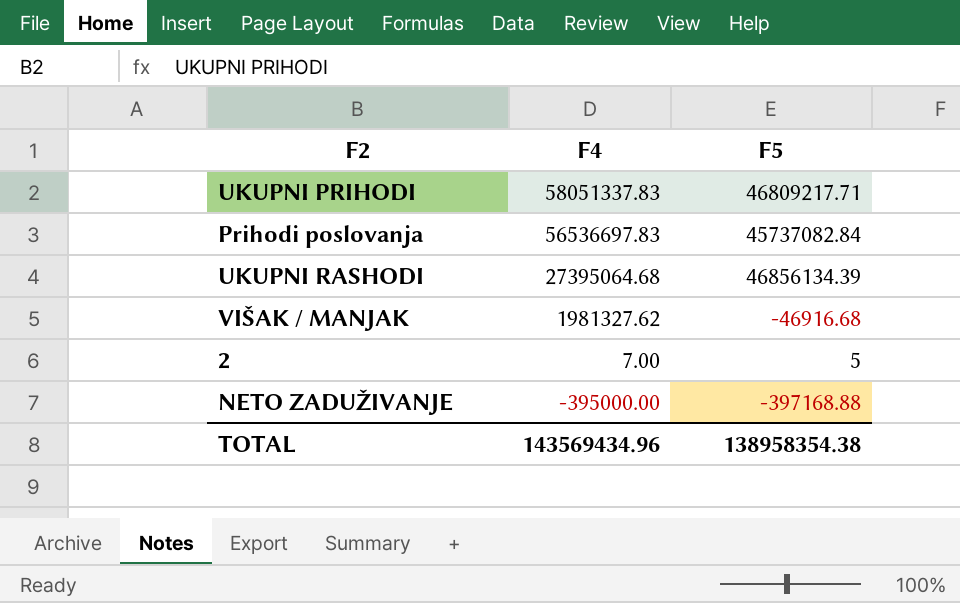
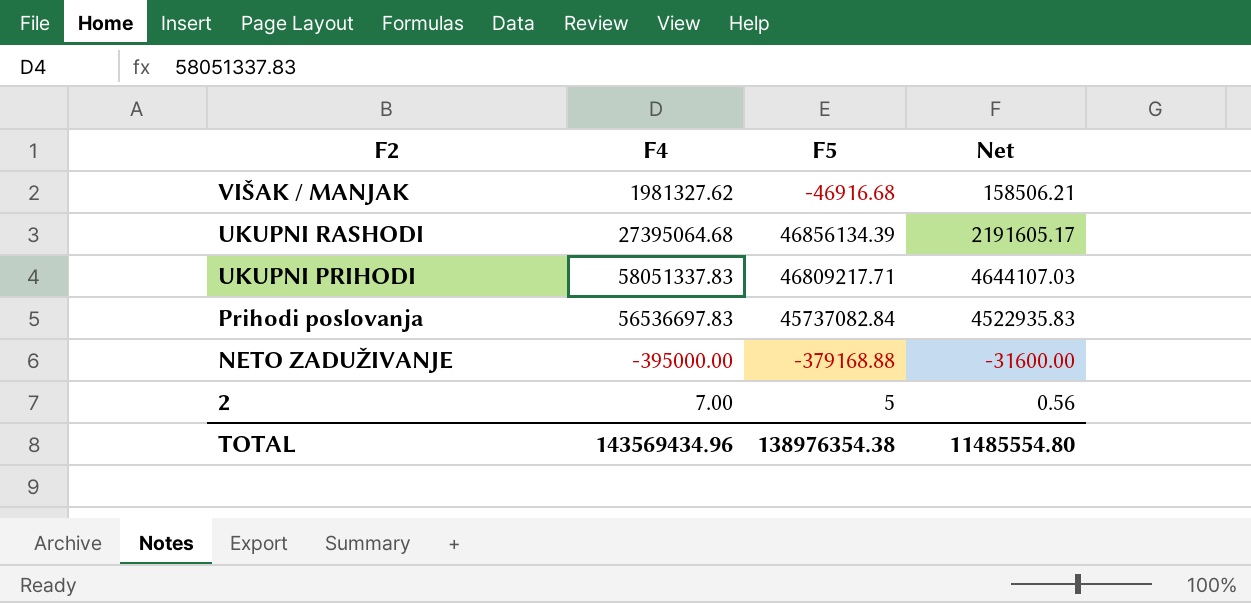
row order: F4 descending -> F2 descending
column Net | formula: none -> [F4] * 0.08
NETO ZADUŽIVANJE | F5: -397168.88 -> -379168.88
TOTAL | F5: 138958354.38 -> 138976354.38

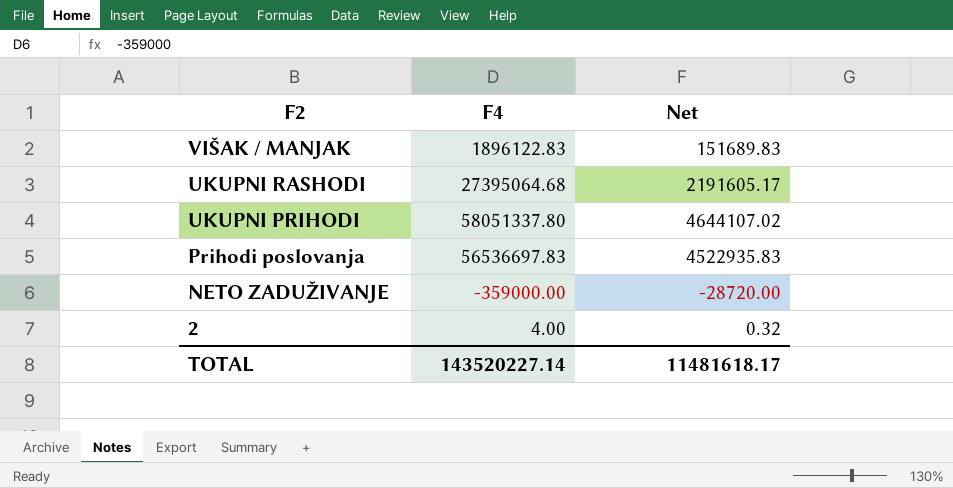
column F5 | position: 3 -> none
VIŠAK / MANJAK | F4: 1981327.62 -> 1896122.83
VIŠAK / MANJAK | Net: 158506.21 -> 151689.83
UKUPNI PRIHODI | F4: 58051337.83 -> 58051337.80
UKUPNI PRIHODI | Net: 4644107.03 -> 4644107.02
NETO ZADUŽIVANJE | F4: -395000.00 -> -359000.00
NETO ZADUŽIVANJE | Net: -31600.00 -> -28720.00
2 | F4: 7.00 -> 4.00
2 | Net: 0.56 -> 0.32
TOTAL | F4: 143569434.96 -> 143520227.14
TOTAL | Net: 11485554.80 -> 11481618.17

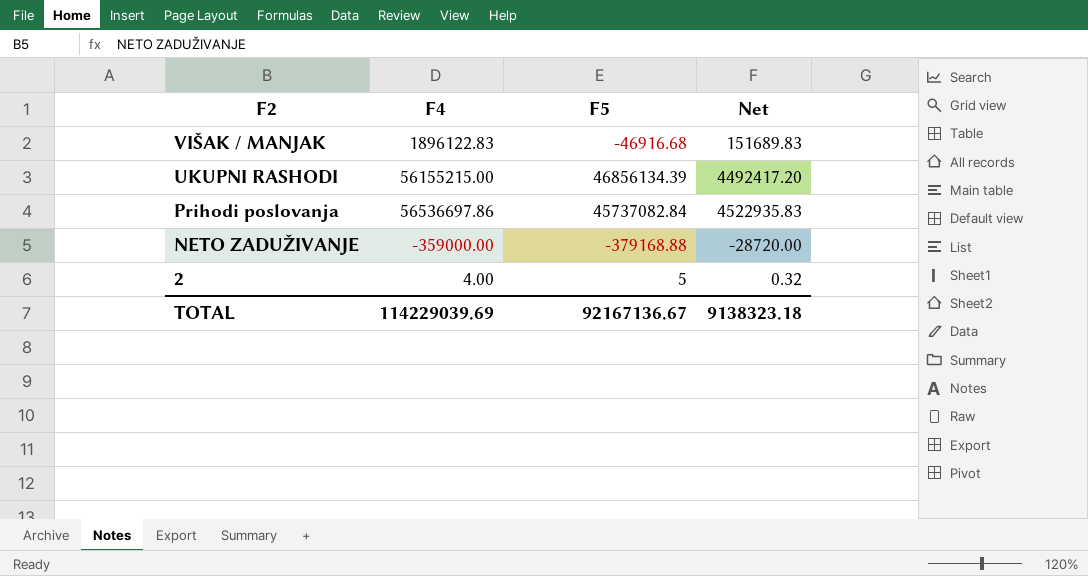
column F5 | position: none -> 3
row UKUPNI PRIHODI: 58051337.80 | 4644107.02 -> none
UKUPNI RASHODI | F4: 27395064.68 -> 56155215.00
UKUPNI RASHODI | Net: 2191605.17 -> 4492417.20
Prihodi poslovanja | F4: 56536697.83 -> 56536697.86
TOTAL | F4: 143520227.14 -> 114229039.69
TOTAL | Net: 11481618.17 -> 9138323.18

